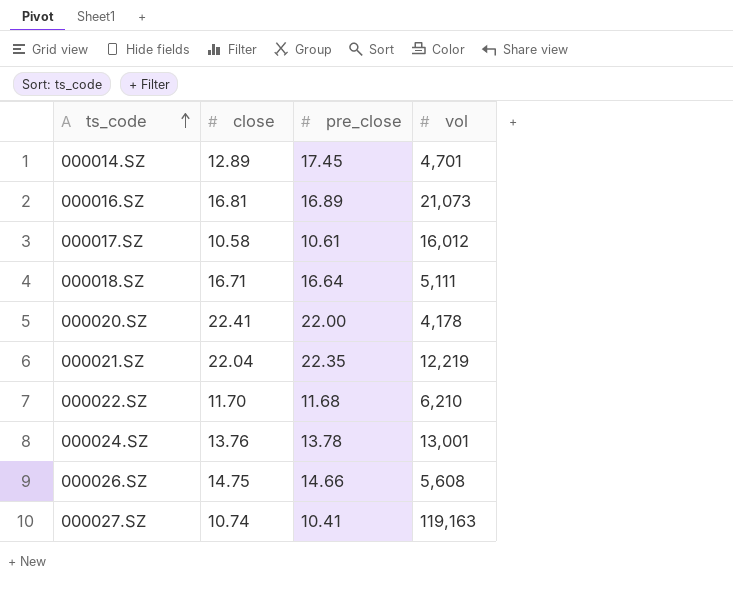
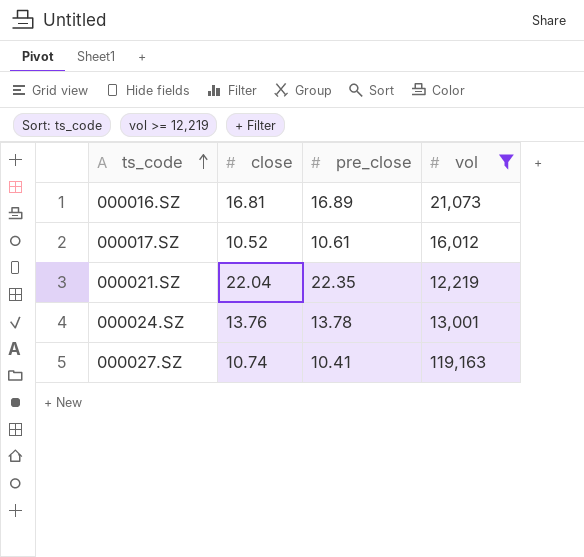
filter: none -> vol >= 12,219
000017.SZ | close: 10.58 -> 10.52

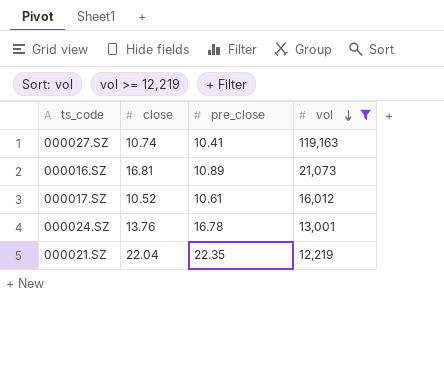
row order: ts_code ascending -> vol descending
000016.SZ | pre_close: 16.89 -> 10.89
000024.SZ | pre_close: 13.78 -> 16.78

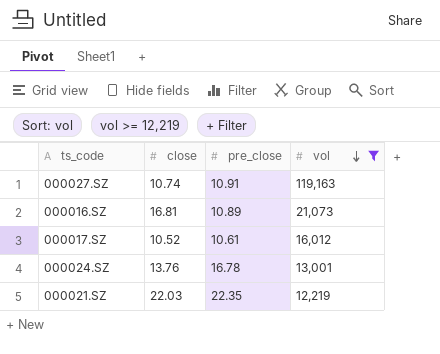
000027.SZ | pre_close: 10.41 -> 10.91
000021.SZ | close: 22.04 -> 22.03

